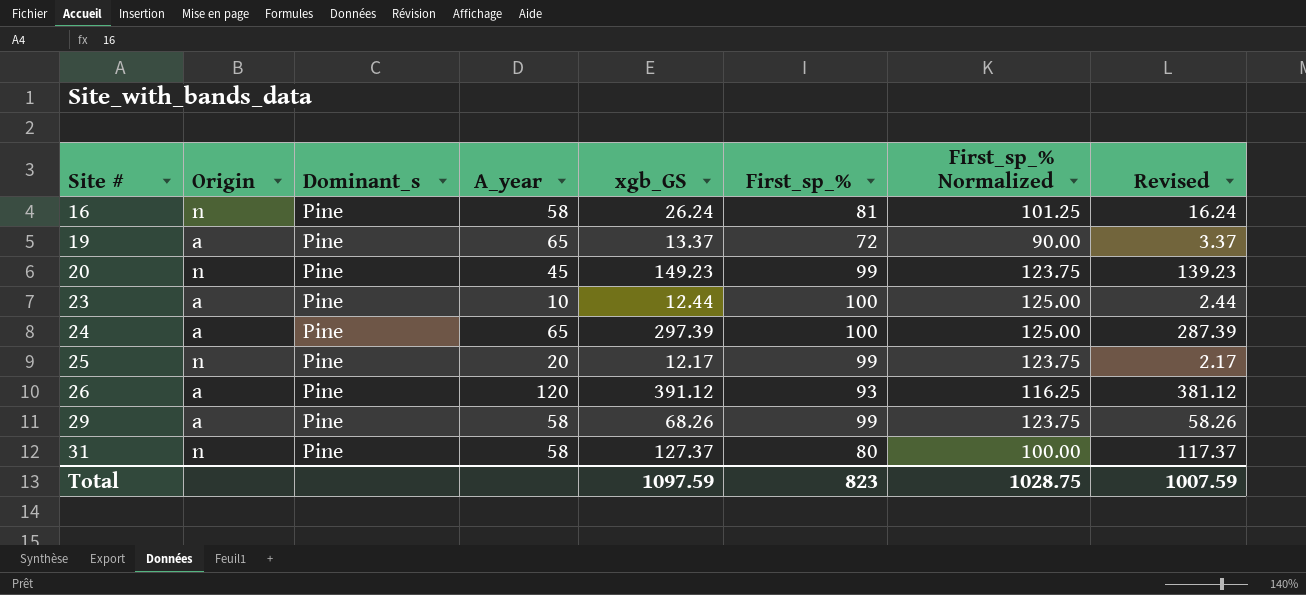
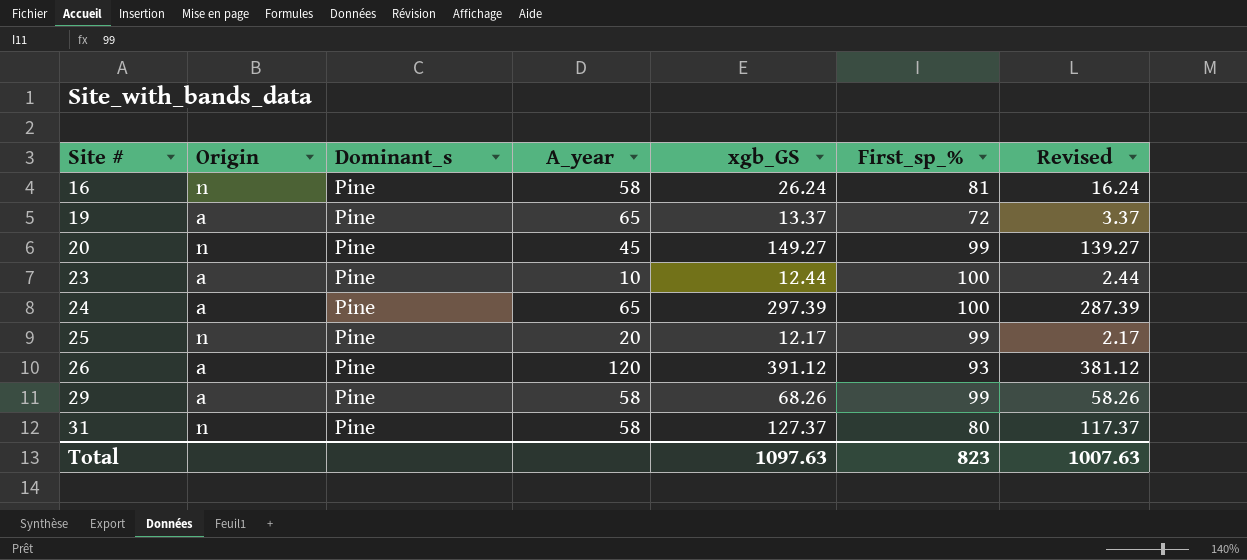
column First_sp_% Normalized | formula: [First_sp_%] * 1.25 -> none
20 | xgb_GS: 149.23 -> 149.27
20 | Revised: 139.23 -> 139.27
Total | xgb_GS: 1097.59 -> 1097.63
Total | Revised: 1007.59 -> 1007.63

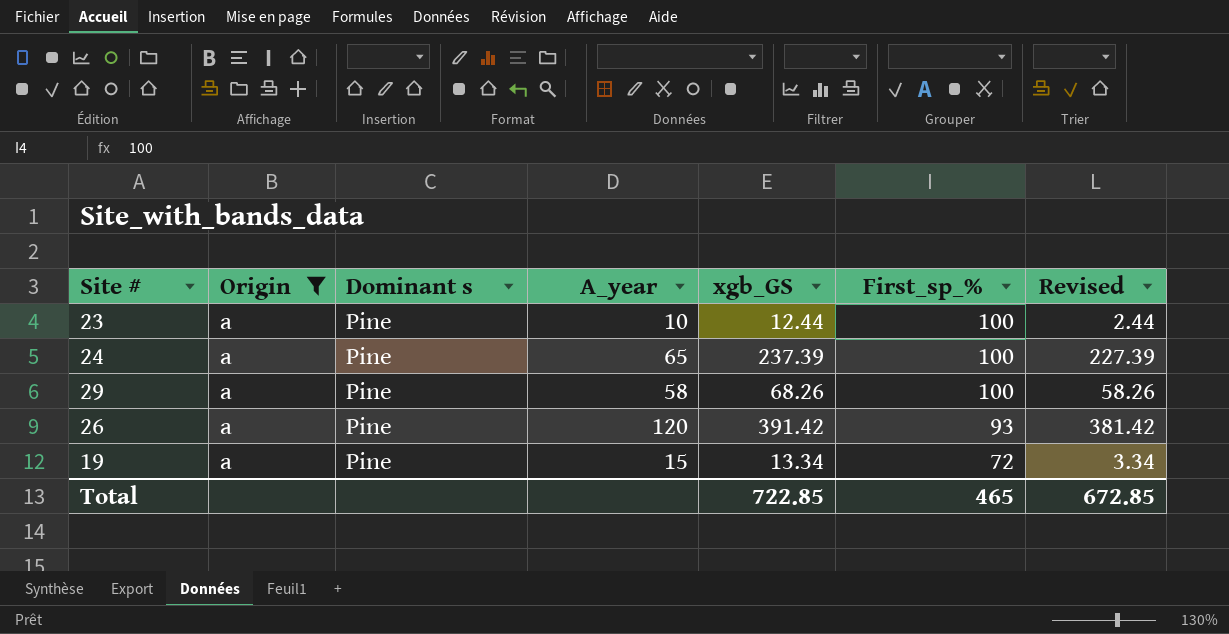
filter: none -> Origin = a
row order: Site # ascending -> First_sp_% descending
column name: Dominant_s -> Dominant s
24 | xgb_GS: 297.39 -> 237.39
24 | Revised: 287.39 -> 227.39
29 | First_sp_%: 99 -> 100
26 | xgb_GS: 391.12 -> 391.42
26 | Revised: 381.12 -> 381.42
19 | A_year: 65 -> 15
19 | xgb_GS: 13.37 -> 13.34
19 | Revised: 3.37 -> 3.34
Total | xgb_GS: 1097.63 -> 722.85
Total | First_sp_%: 823 -> 465
Total | Revised: 1007.63 -> 672.85

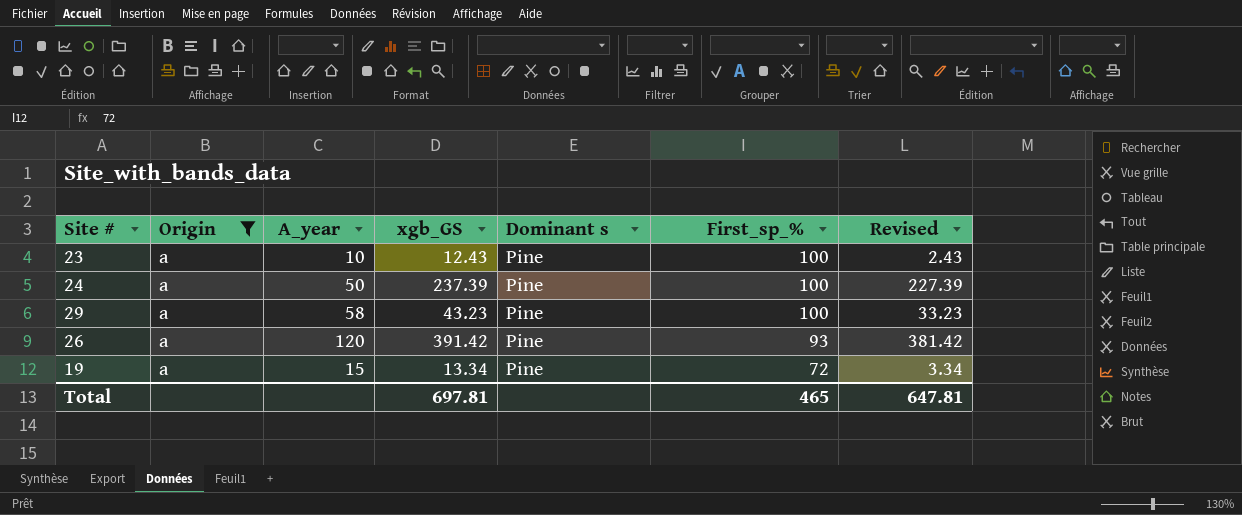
column Dominant s | position: 3 -> 5
23 | xgb_GS: 12.44 -> 12.43
23 | Revised: 2.44 -> 2.43
24 | A_year: 65 -> 50
29 | xgb_GS: 68.26 -> 43.23
29 | Revised: 58.26 -> 33.23
Total | xgb_GS: 722.85 -> 697.81
Total | Revised: 672.85 -> 647.81

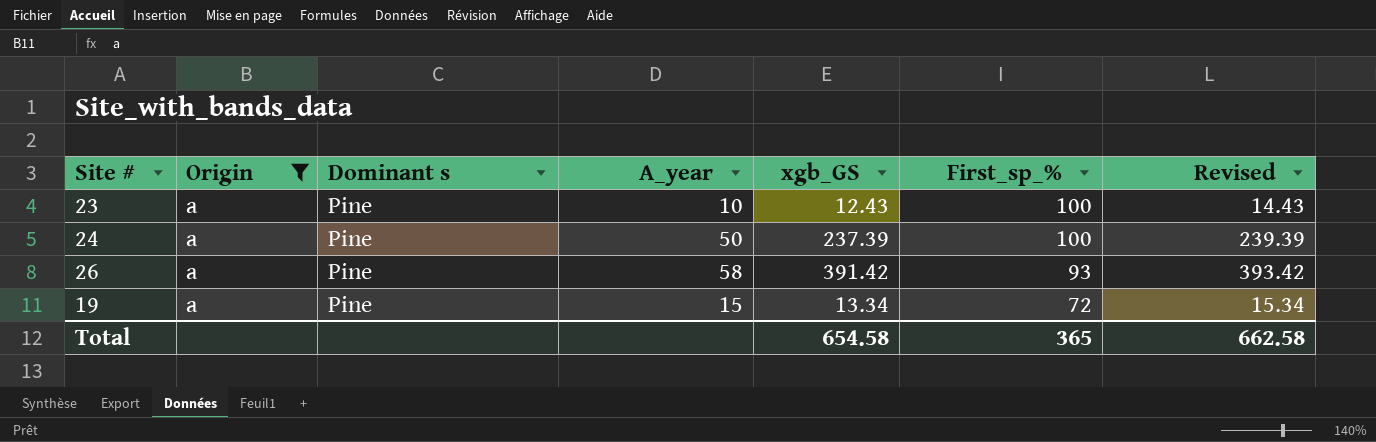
column Dominant s | position: 5 -> 3
column Revised | formula: [xgb_GS] - 10 -> [xgb_GS] + 2
row 29: a | 58 | 43.23 | Pine | 100 | 33.23 -> none
26 | A_year: 120 -> 58
Total | xgb_GS: 697.81 -> 654.58
Total | First_sp_%: 465 -> 365
Total | Revised: 647.81 -> 662.58

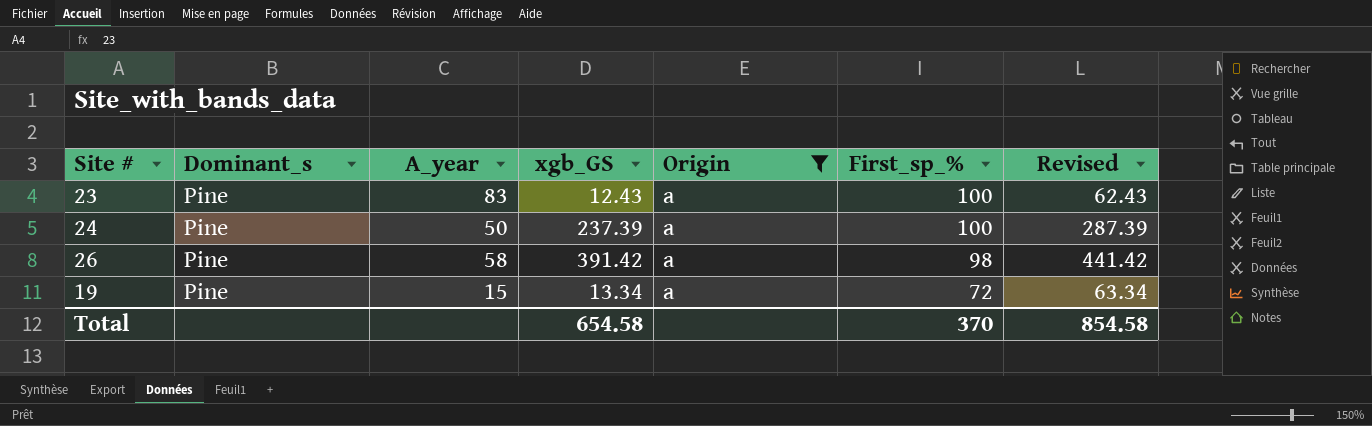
column name: Dominant s -> Dominant_s
column Origin | position: 2 -> 5
column Revised | formula: [xgb_GS] + 2 -> [xgb_GS] + 50
23 | A_year: 10 -> 83
26 | First_sp_%: 93 -> 98
Total | First_sp_%: 365 -> 370
Total | Revised: 662.58 -> 854.58

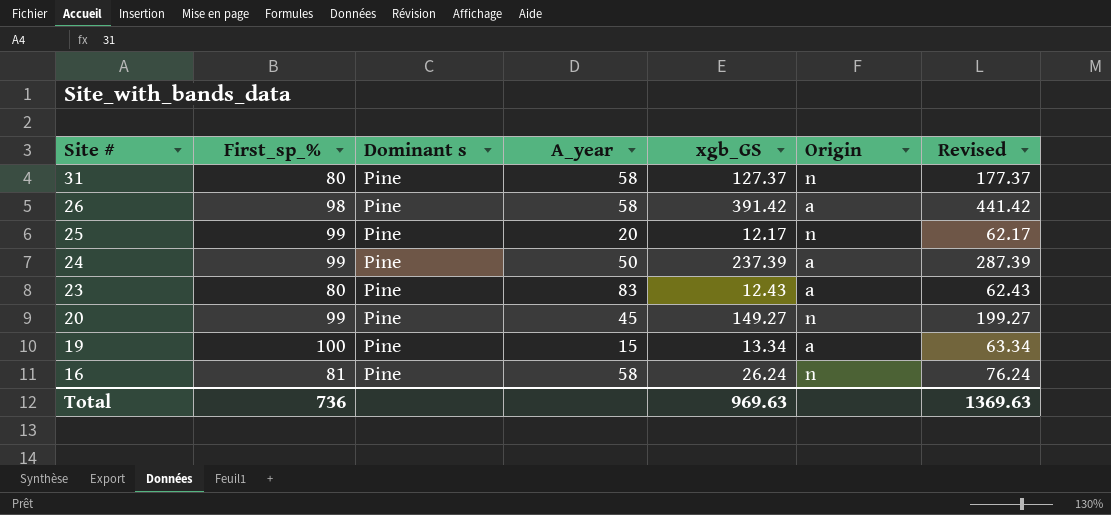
filter: Origin = a -> none
row order: First_sp_% descending -> Site # descending
column First_sp_% | position: 6 -> 2
column name: Dominant_s -> Dominant s
24 | First_sp_%: 100 -> 99
23 | First_sp_%: 100 -> 80
19 | First_sp_%: 72 -> 100
Total | First_sp_%: 370 -> 736
Total | xgb_GS: 654.58 -> 969.63
Total | Revised: 854.58 -> 1369.63

